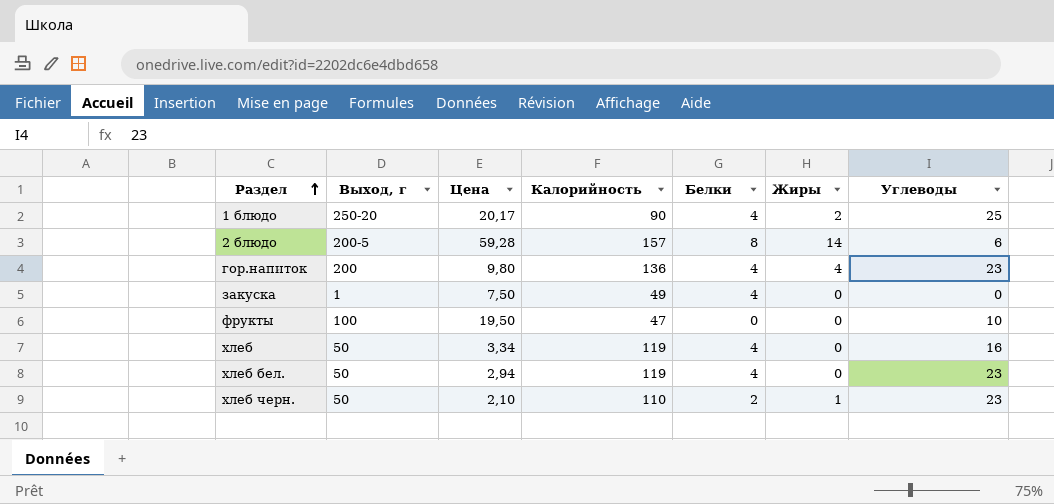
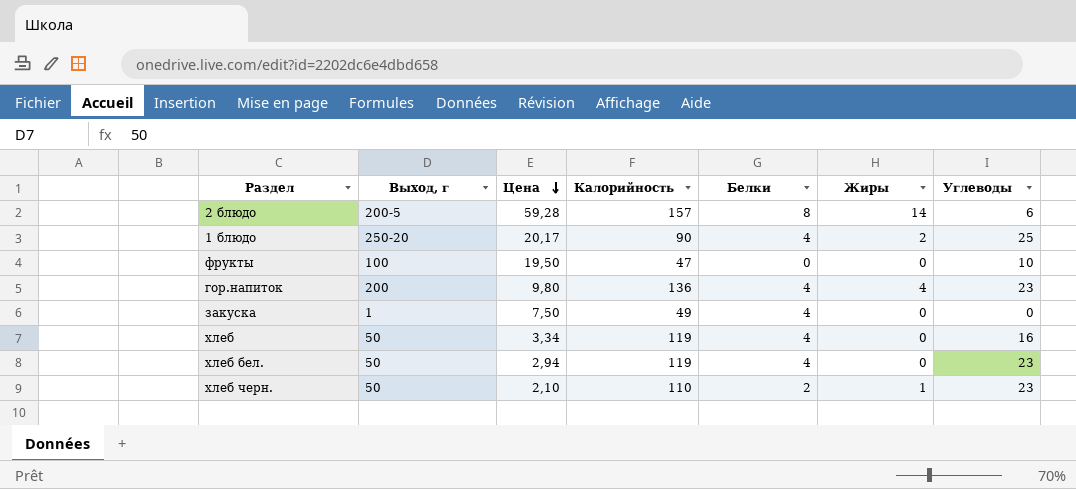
row order: Раздел ascending -> Цена descending

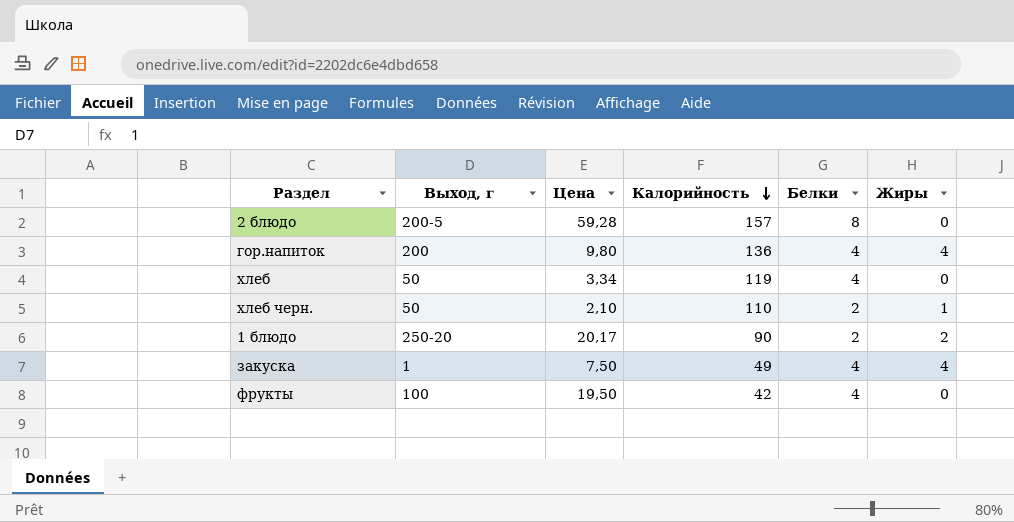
row order: Цена descending -> Калорийность descending
column Углеводы | position: 7 -> none
row хлеб бел.: 50 | 2,94 | 119 | 4 | 0 | 23 -> none
2 блюдо | Жиры: 14 -> 0
1 блюдо | Белки: 4 -> 2
закуска | Жиры: 0 -> 4
фрукты | Калорийность: 47 -> 42
фрукты | Белки: 0 -> 4

